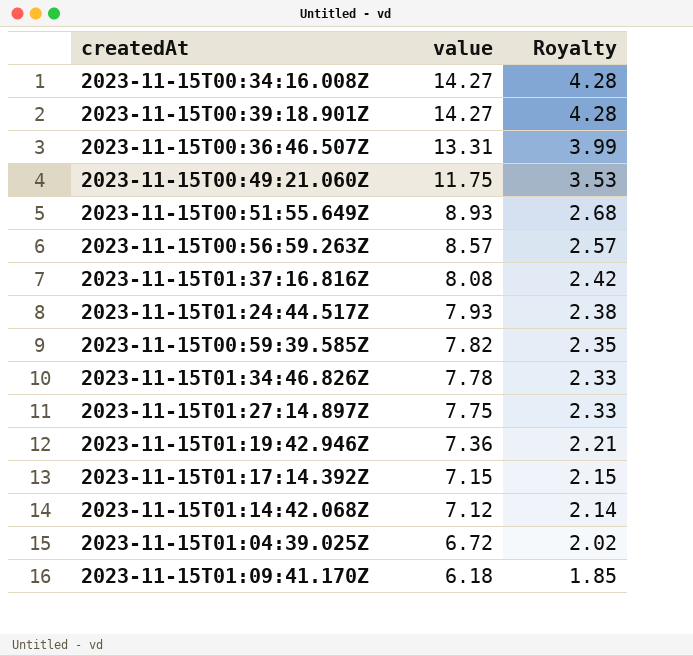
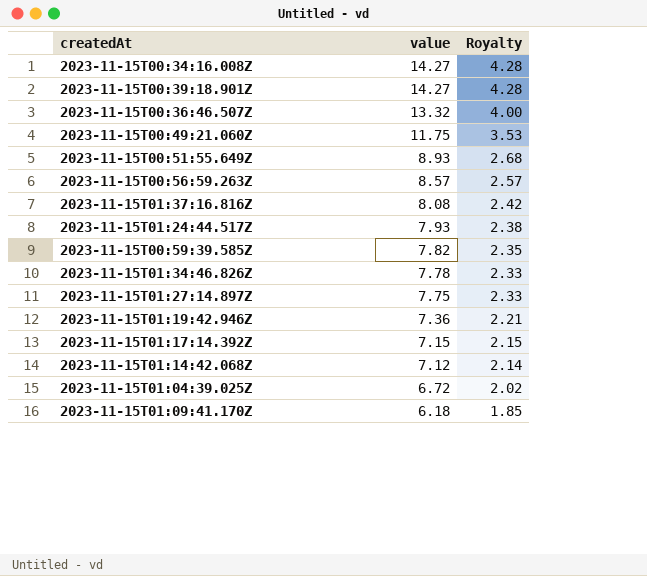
2023-11-15T00:36:46.507Z | value: 13.31 -> 13.32
2023-11-15T00:36:46.507Z | Royalty: 3.99 -> 4.00

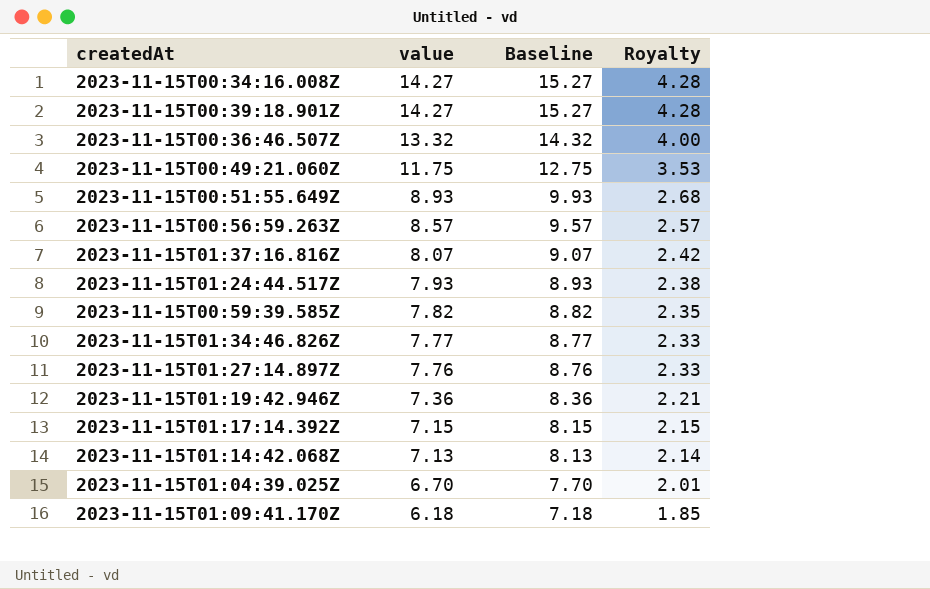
column Baseline | formula: none -> [value] + 1
2023-11-15T01:37:16.816Z | value: 8.08 -> 8.07
2023-11-15T01:34:46.826Z | value: 7.78 -> 7.77
2023-11-15T01:27:14.897Z | value: 7.75 -> 7.76
2023-11-15T01:14:42.068Z | value: 7.12 -> 7.13
2023-11-15T01:04:39.025Z | value: 6.72 -> 6.70
2023-11-15T01:04:39.025Z | Royalty: 2.02 -> 2.01

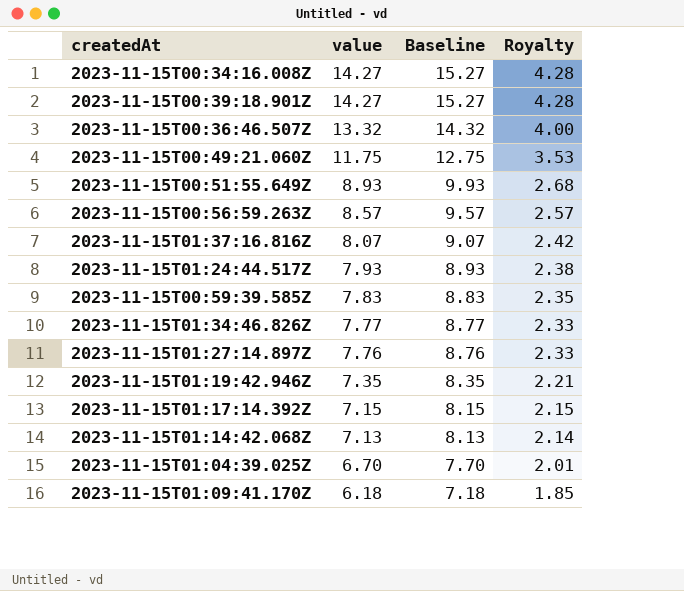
2023-11-15T00:59:39.585Z | value: 7.82 -> 7.83
2023-11-15T00:59:39.585Z | Baseline: 8.82 -> 8.83
2023-11-15T01:19:42.946Z | value: 7.36 -> 7.35
2023-11-15T01:19:42.946Z | Baseline: 8.36 -> 8.35

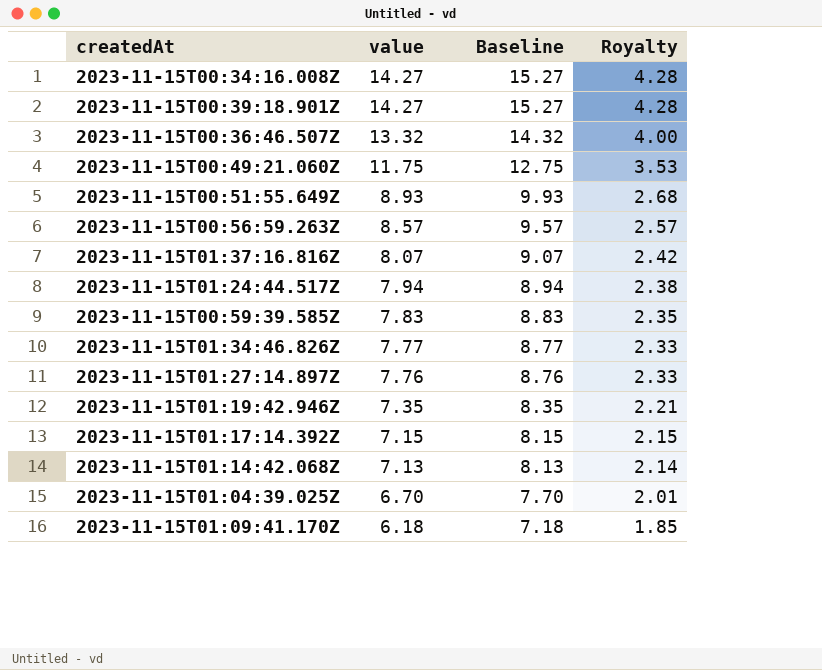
2023-11-15T01:24:44.517Z | value: 7.93 -> 7.94
2023-11-15T01:24:44.517Z | Baseline: 8.93 -> 8.94

